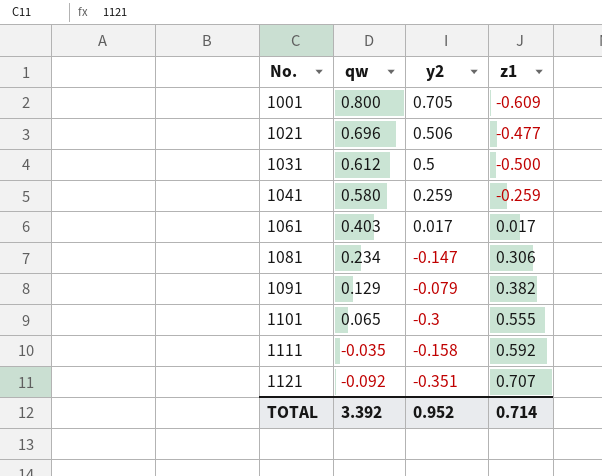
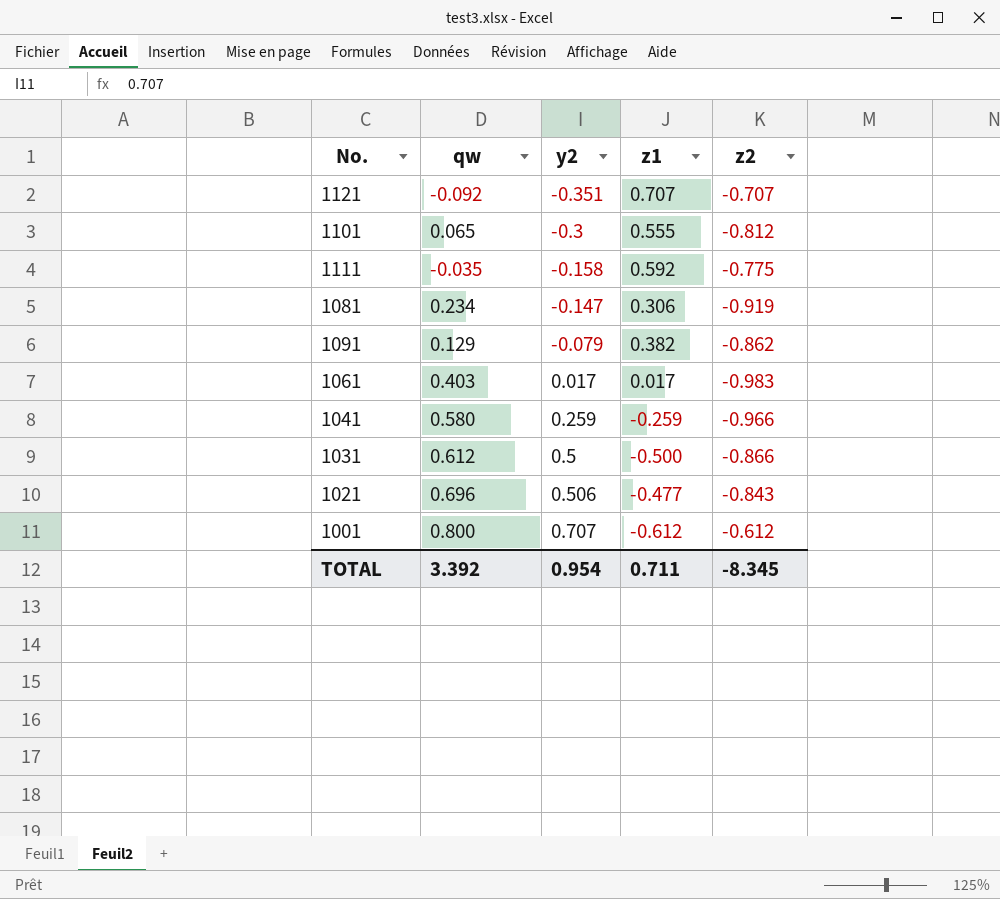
row order: No. ascending -> y2 ascending
column z2 | position: none -> 5
1001 | y2: 0.705 -> 0.707
1001 | z1: -0.609 -> -0.612
TOTAL | y2: 0.952 -> 0.954
TOTAL | z1: 0.714 -> 0.711

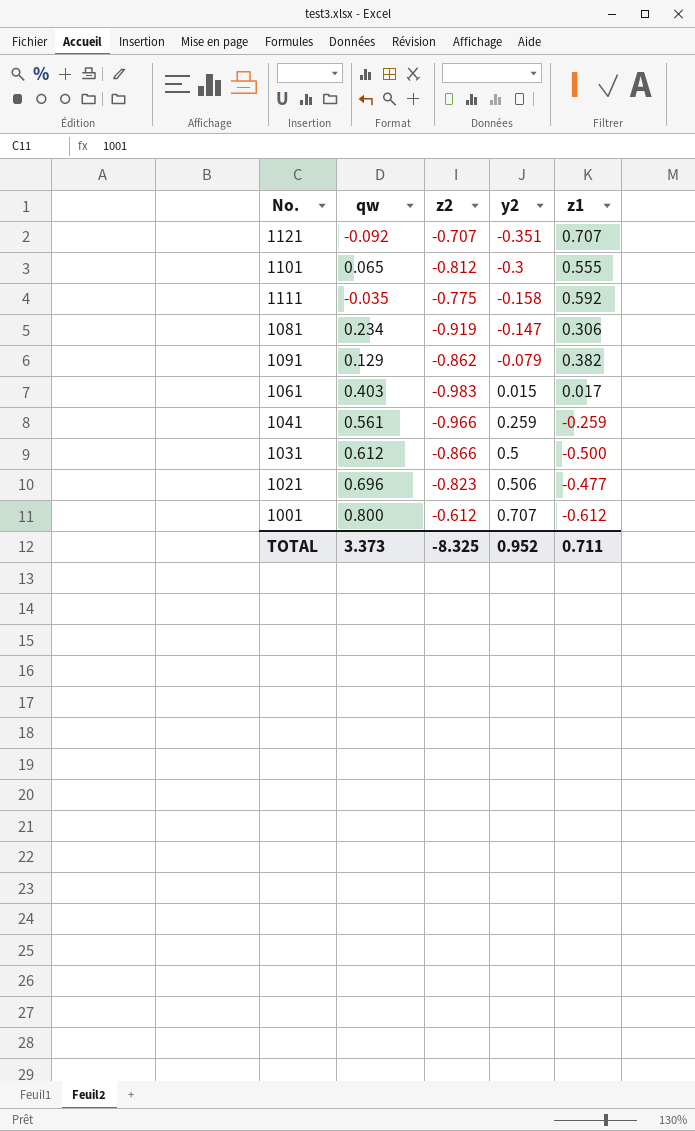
column z2 | position: 5 -> 3
1061 | y2: 0.017 -> 0.015
1041 | qw: 0.580 -> 0.561
1021 | z2: -0.843 -> -0.823
TOTAL | qw: 3.392 -> 3.373
TOTAL | z2: -8.345 -> -8.325
TOTAL | y2: 0.954 -> 0.952

